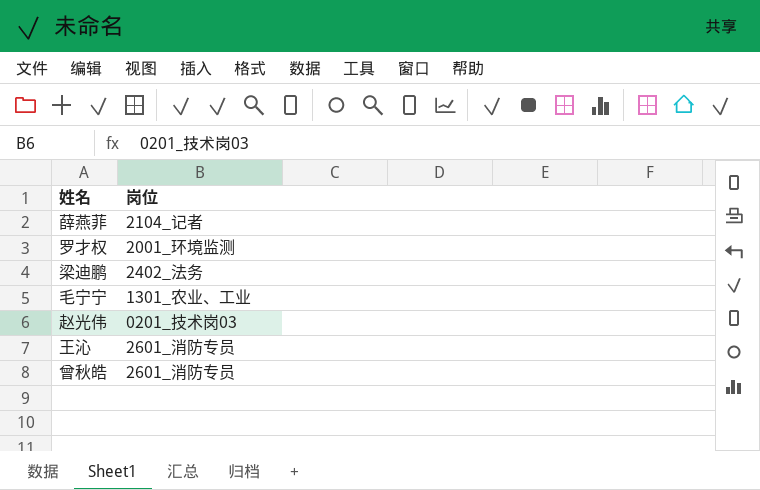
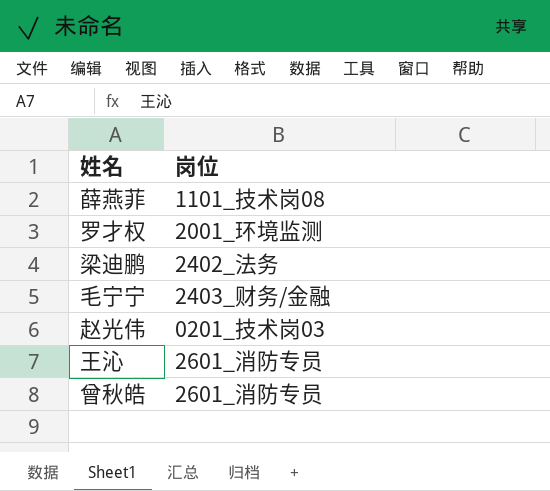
薛燕菲 | 岗位: 2104_记者 -> 1101_技术岗08
毛宁宁 | 岗位: 1301_农业、工业 -> 2403_财务/金融

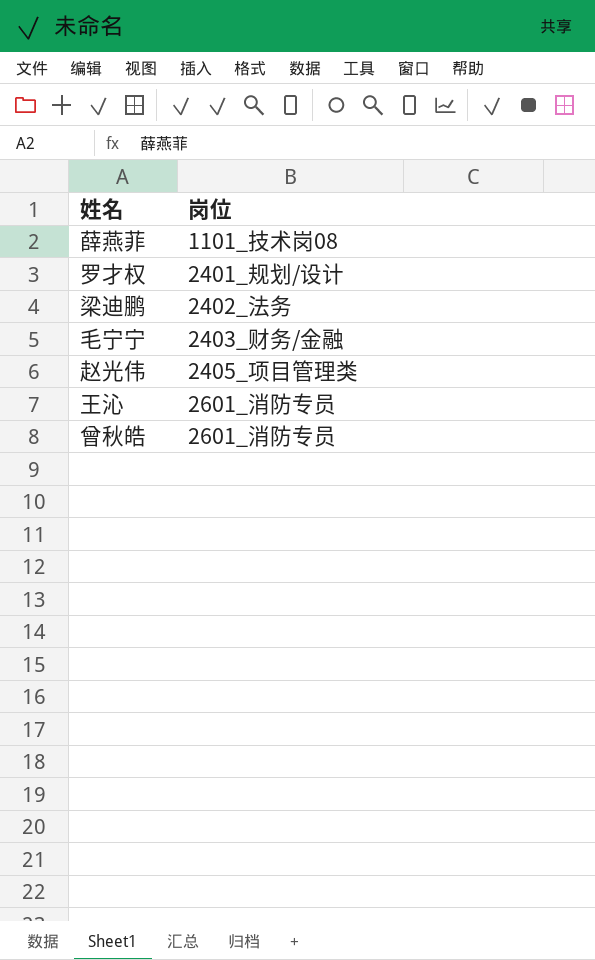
罗才权 | 岗位: 2001_环境监测 -> 2401_规划/设计
赵光伟 | 岗位: 0201_技术岗03 -> 2405_项目管理类

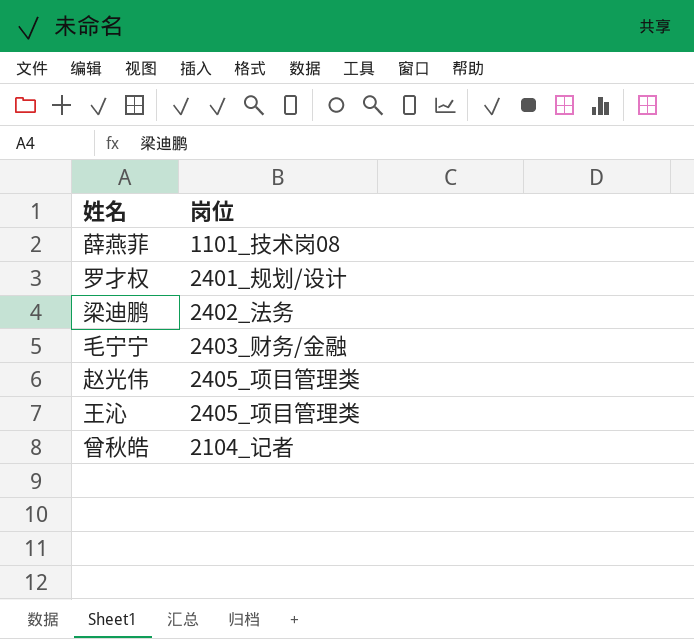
王沁 | 岗位: 2601_消防专员 -> 2405_项目管理类
曾秋皓 | 岗位: 2601_消防专员 -> 2104_记者

